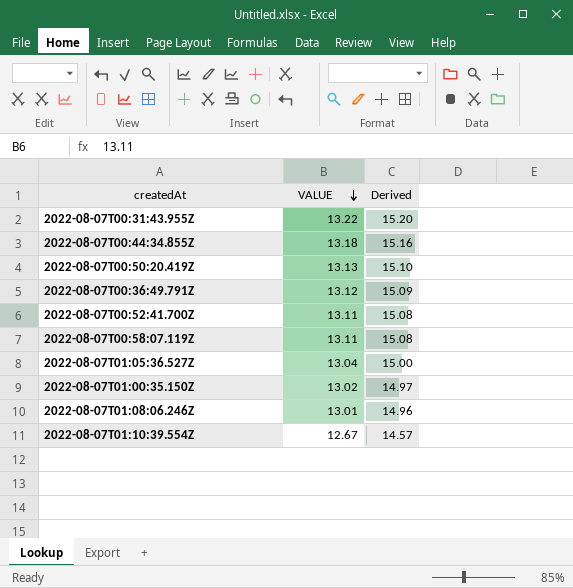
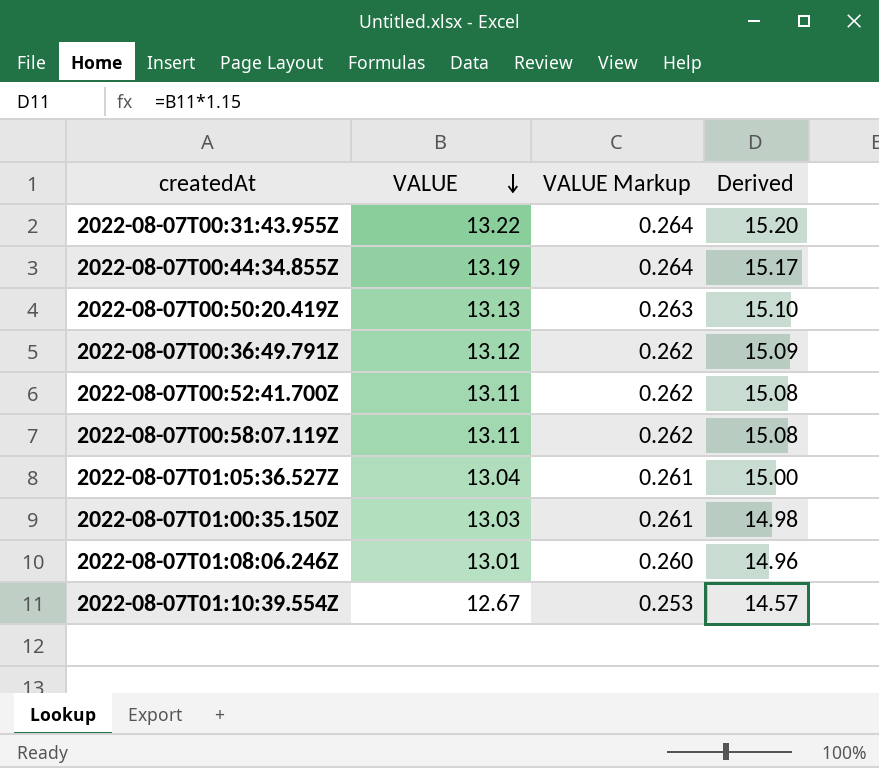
column VALUE Markup | formula: none -> [VALUE] * 0.02
2022-08-07T00:44:34.855Z | VALUE: 13.18 -> 13.19
2022-08-07T00:44:34.855Z | Derived: 15.16 -> 15.17
2022-08-07T01:00:35.150Z | VALUE: 13.02 -> 13.03
2022-08-07T01:00:35.150Z | Derived: 14.97 -> 14.98

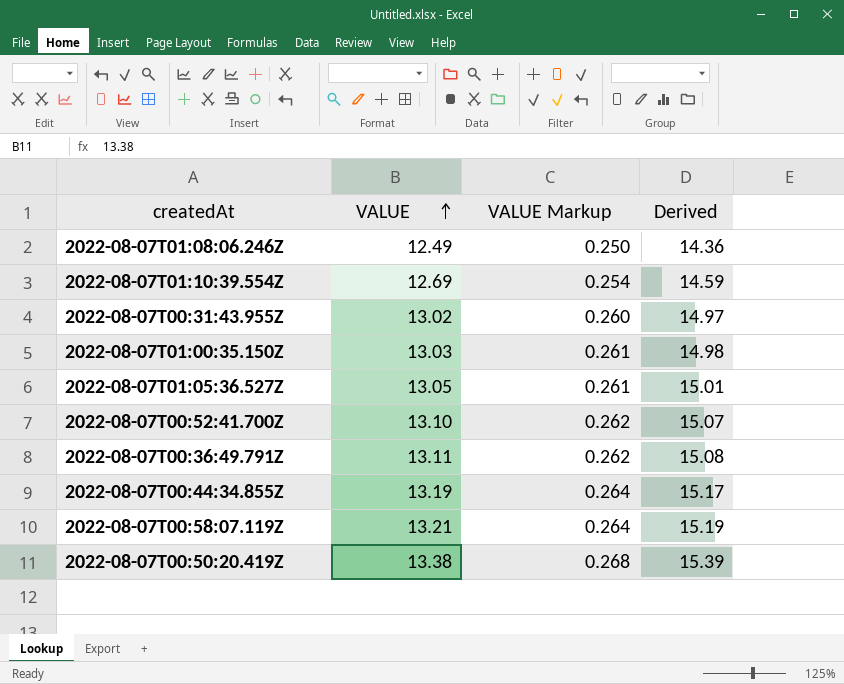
row order: VALUE descending -> VALUE ascending
2022-08-07T01:08:06.246Z | VALUE: 13.01 -> 12.49
2022-08-07T01:08:06.246Z | VALUE Markup: 0.260 -> 0.250
2022-08-07T01:08:06.246Z | Derived: 14.96 -> 14.36
2022-08-07T01:10:39.554Z | VALUE: 12.67 -> 12.69
2022-08-07T01:10:39.554Z | VALUE Markup: 0.253 -> 0.254
2022-08-07T01:10:39.554Z | Derived: 14.57 -> 14.59
2022-08-07T00:31:43.955Z | VALUE: 13.22 -> 13.02
2022-08-07T00:31:43.955Z | VALUE Markup: 0.264 -> 0.260
2022-08-07T00:31:43.955Z | Derived: 15.20 -> 14.97
2022-08-07T01:05:36.527Z | VALUE: 13.04 -> 13.05
2022-08-07T01:05:36.527Z | Derived: 15.00 -> 15.01
2022-08-07T00:52:41.700Z | VALUE: 13.11 -> 13.10
2022-08-07T00:52:41.700Z | Derived: 15.08 -> 15.07
2022-08-07T00:36:49.791Z | VALUE: 13.12 -> 13.11
2022-08-07T00:36:49.791Z | Derived: 15.09 -> 15.08
2022-08-07T00:58:07.119Z | VALUE: 13.11 -> 13.21
2022-08-07T00:58:07.119Z | VALUE Markup: 0.262 -> 0.264
2022-08-07T00:58:07.119Z | Derived: 15.08 -> 15.19
2022-08-07T00:50:20.419Z | VALUE: 13.13 -> 13.38
2022-08-07T00:50:20.419Z | VALUE Markup: 0.263 -> 0.268
2022-08-07T00:50:20.419Z | Derived: 15.10 -> 15.39

